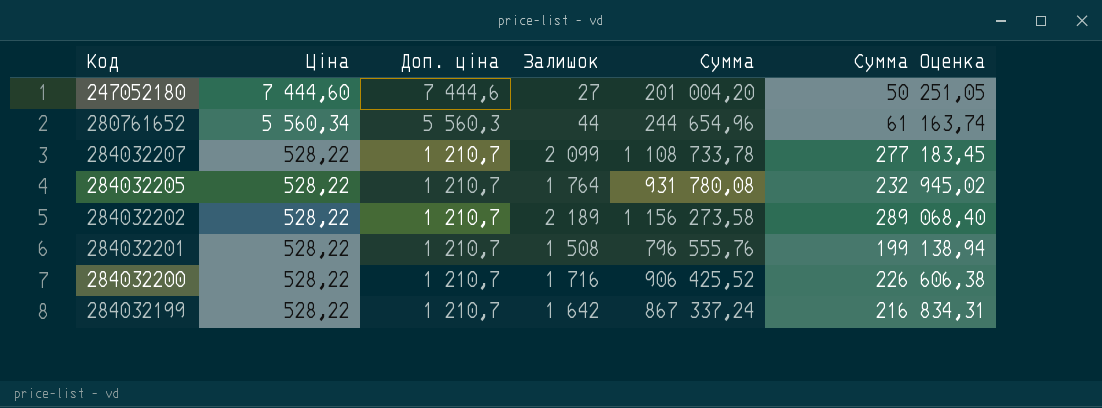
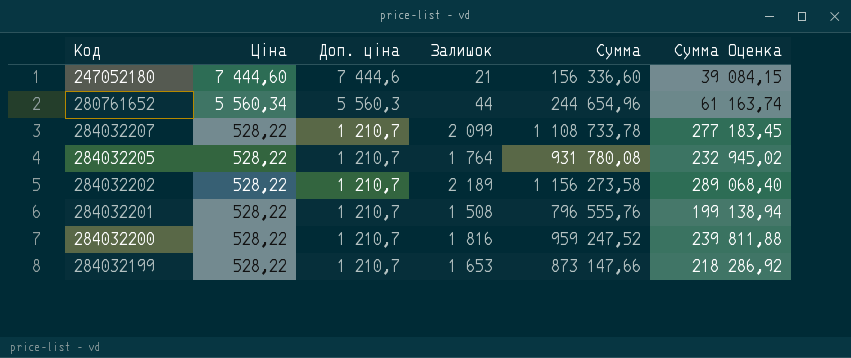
247052180 | Залишок: 27 -> 21
247052180 | Сумма: 201 004,20 -> 156 336,60
247052180 | Сумма Оценка: 50 251,05 -> 39 084,15
284032200 | Залишок: 1 716 -> 1 816
284032200 | Сумма: 906 425,52 -> 959 247,52
284032200 | Сумма Оценка: 226 606,38 -> 239 811,88
284032199 | Залишок: 1 642 -> 1 653
284032199 | Сумма: 867 337,24 -> 873 147,66
284032199 | Сумма Оценка: 216 834,31 -> 218 286,92

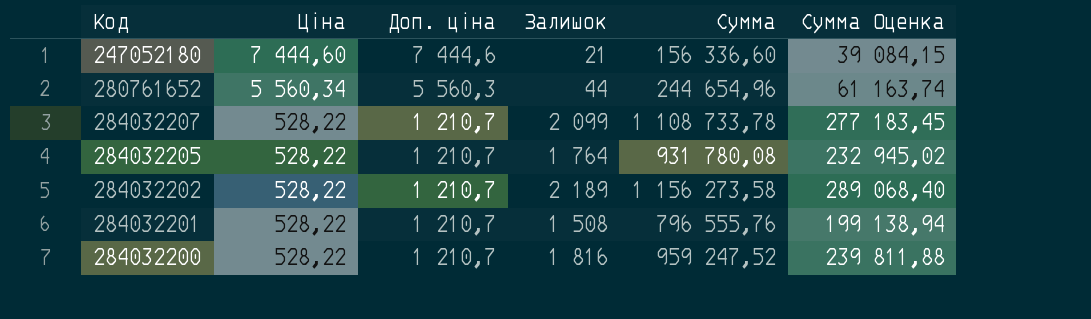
row 284032199: 528,22 | 1 210,7 | 1 653 | 873 147,66 | 218 286,92 -> none

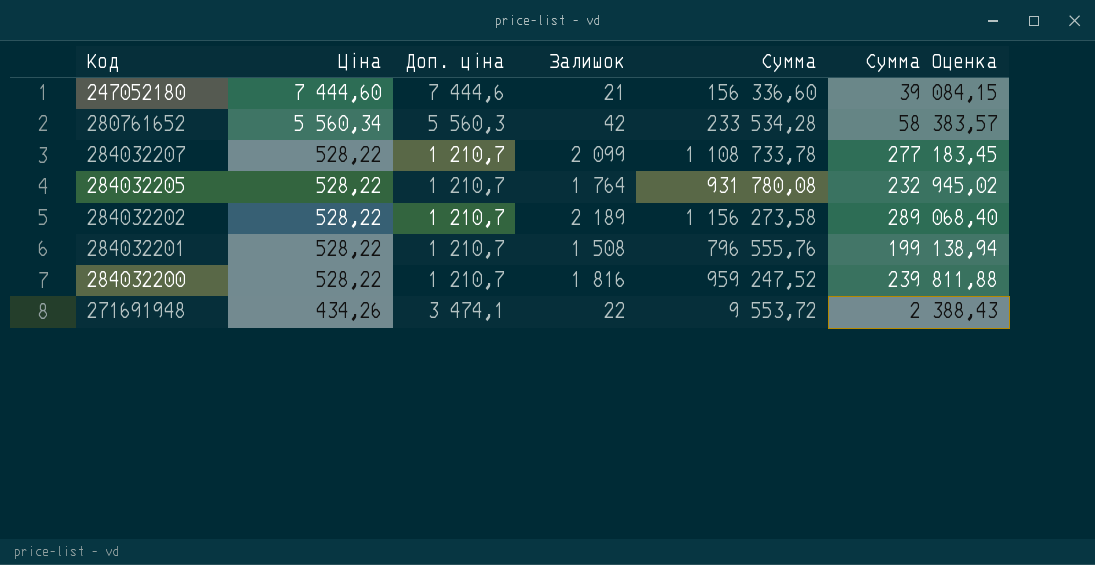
280761652 | Залишок: 44 -> 42
280761652 | Сумма: 244 654,96 -> 233 534,28
280761652 | Сумма Оценка: 61 163,74 -> 58 383,57
row 271691948: none -> 434,26 | 3 474,1 | 22 | 9 553,72 | 2 388,43

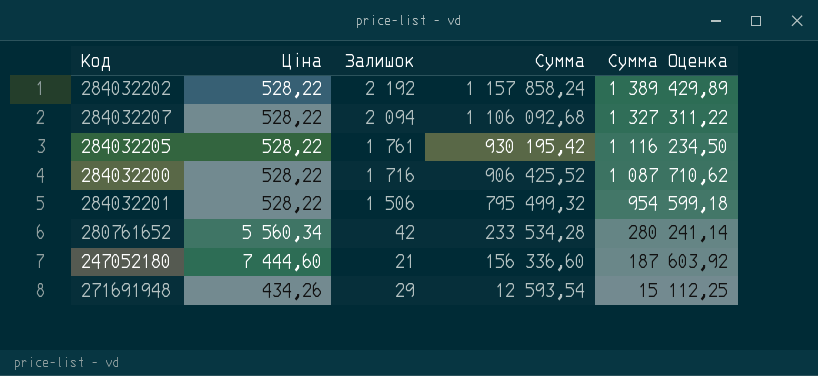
row order: Ціна descending -> Сумма descending
column Доп. ціна | position: 3 -> none
column Сумма Оценка | formula: [Сумма] * 0,25 -> [Сумма] * 1,2
284032202 | Залишок: 2 189 -> 2 192
284032202 | Сумма: 1 156 273,58 -> 1 157 858,24
284032207 | Залишок: 2 099 -> 2 094
284032207 | Сумма: 1 108 733,78 -> 1 106 092,68
284032205 | Залишок: 1 764 -> 1 761
284032205 | Сумма: 931 780,08 -> 930 195,42
284032200 | Залишок: 1 816 -> 1 716
284032200 | Сумма: 959 247,52 -> 906 425,52
284032201 | Залишок: 1 508 -> 1 506
284032201 | Сумма: 796 555,76 -> 795 499,32
271691948 | Залишок: 22 -> 29
271691948 | Сумма: 9 553,72 -> 12 593,54

